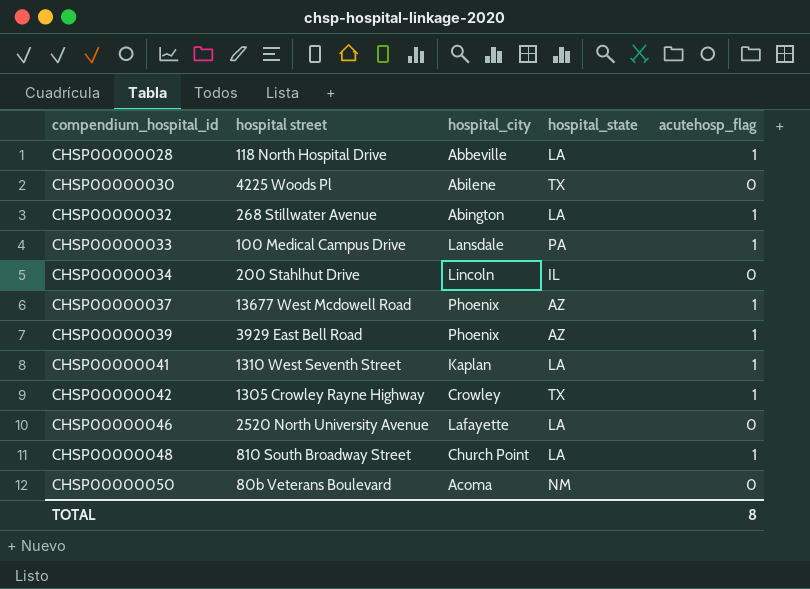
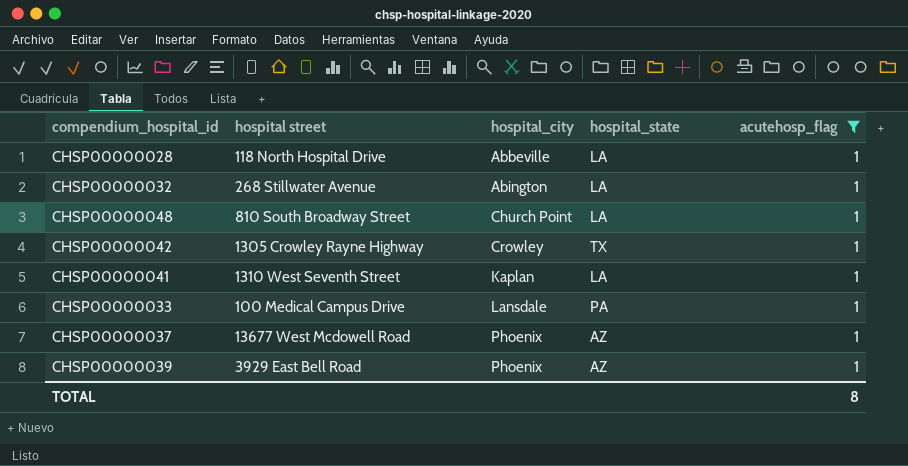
filter: none -> acutehosp_flag = 1
row order: compendium_hospital_id ascending -> hospital_city ascending

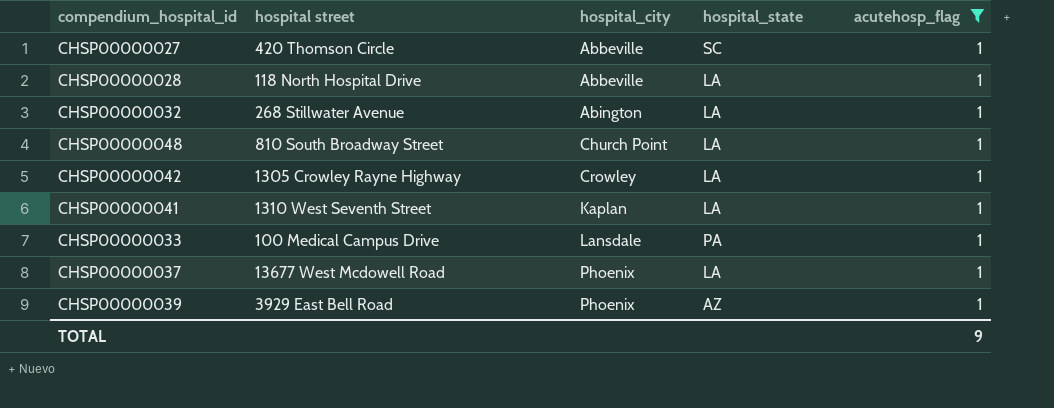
row CHSP00000027: none -> 420 Thomson Circle | Abbeville | SC | 1
CHSP00000042 | hospital_state: TX -> LA
CHSP00000037 | hospital_state: AZ -> LA
TOTAL | acutehosp_flag: 8 -> 9

